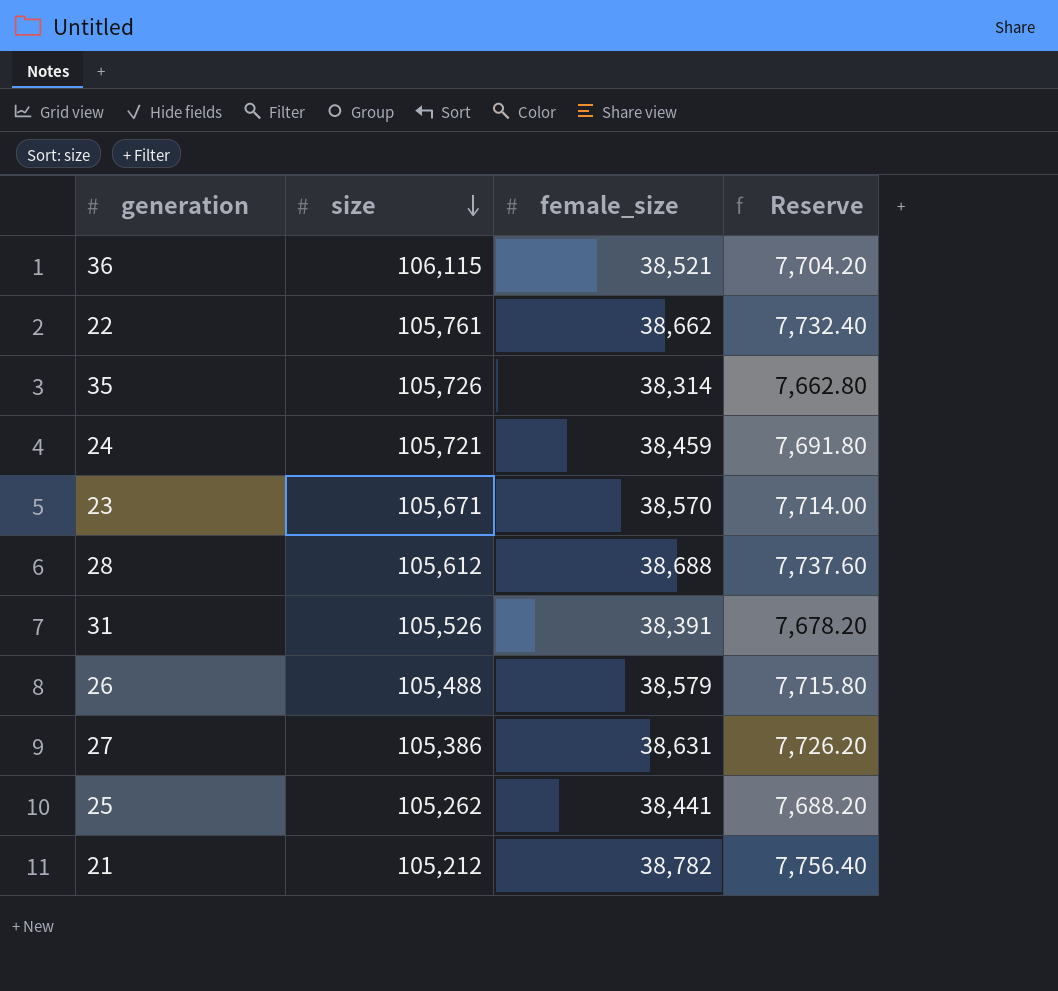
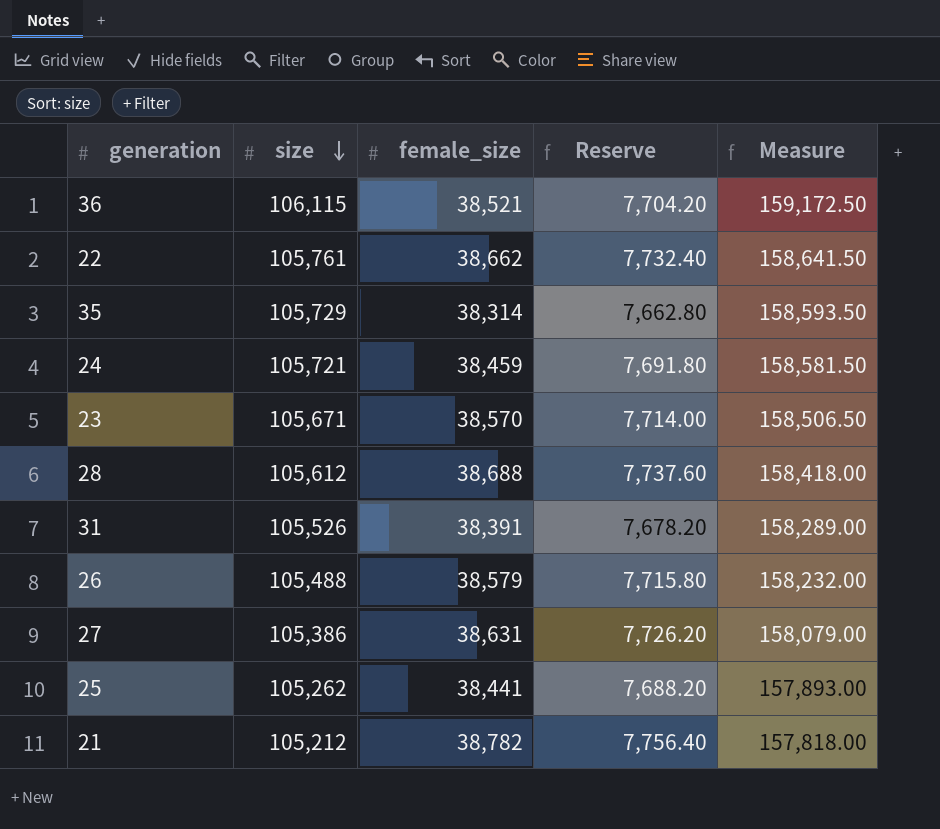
column Measure | formula: none -> [size] * 1.5
35 | size: 105,726 -> 105,729

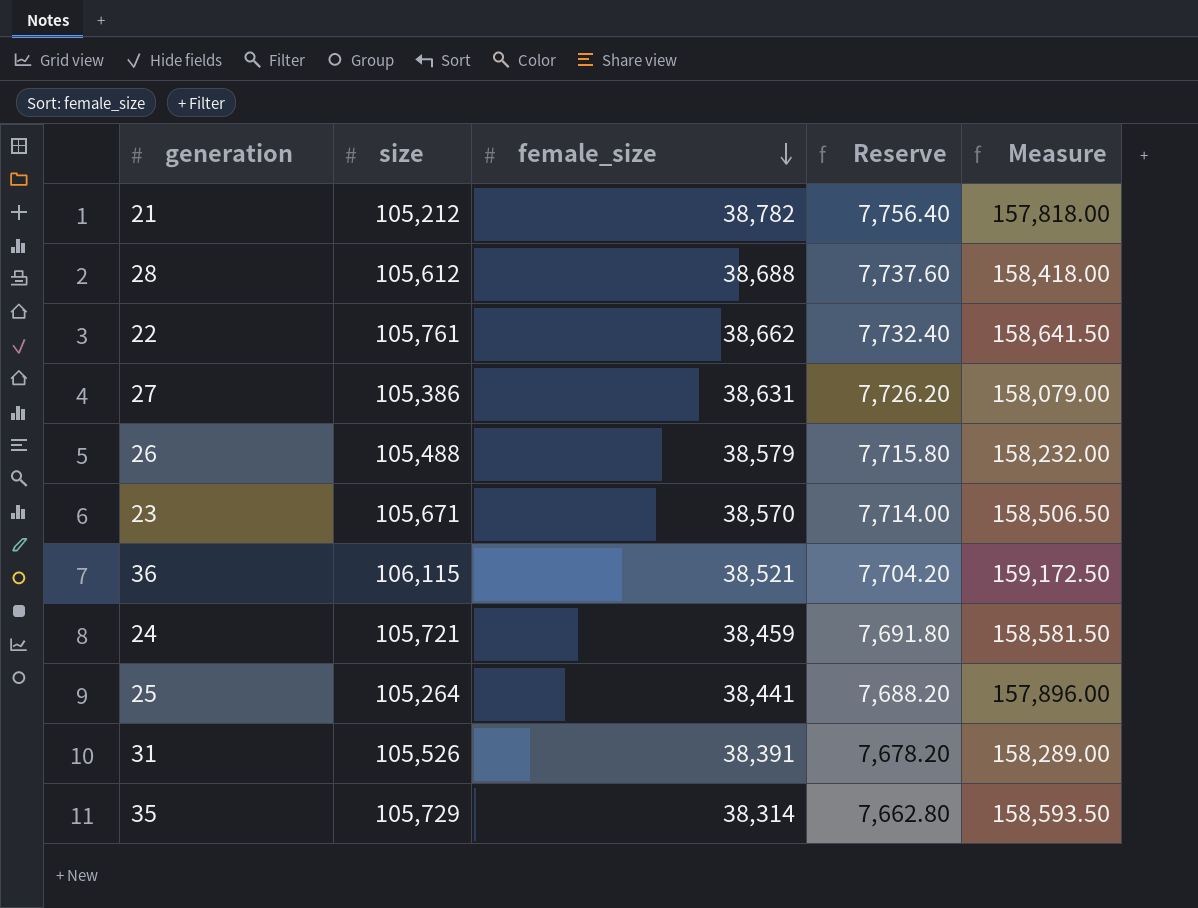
row order: size descending -> female_size descending
25 | size: 105,262 -> 105,264
25 | Measure: 157,893.00 -> 157,896.00

